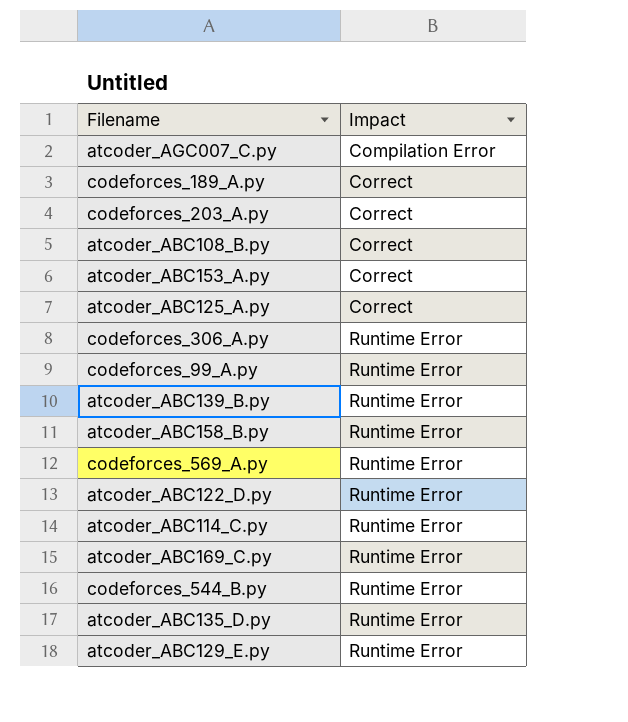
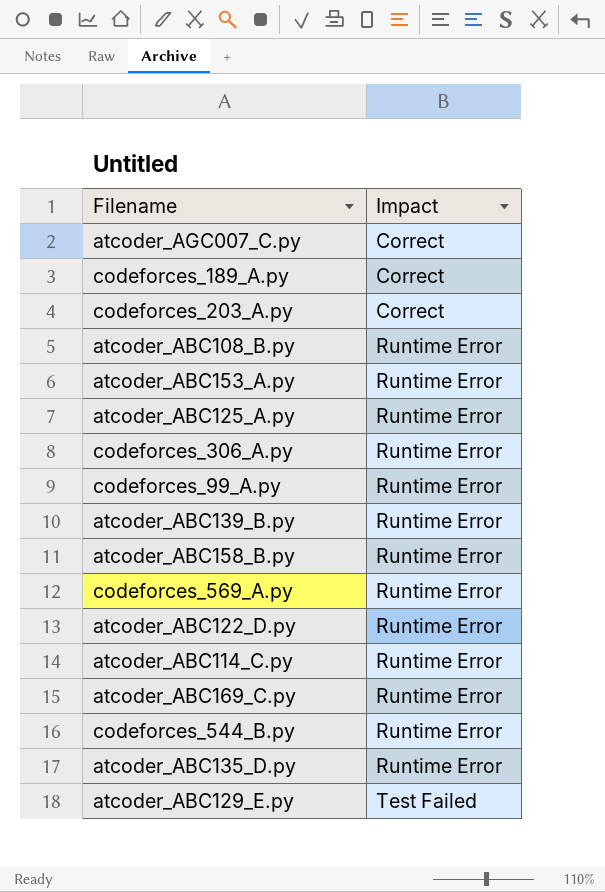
atcoder_AGC007_C.py | Impact: Compilation Error -> Correct
atcoder_ABC108_B.py | Impact: Correct -> Runtime Error
atcoder_ABC153_A.py | Impact: Correct -> Runtime Error
atcoder_ABC125_A.py | Impact: Correct -> Runtime Error
atcoder_ABC129_E.py | Impact: Runtime Error -> Test Failed

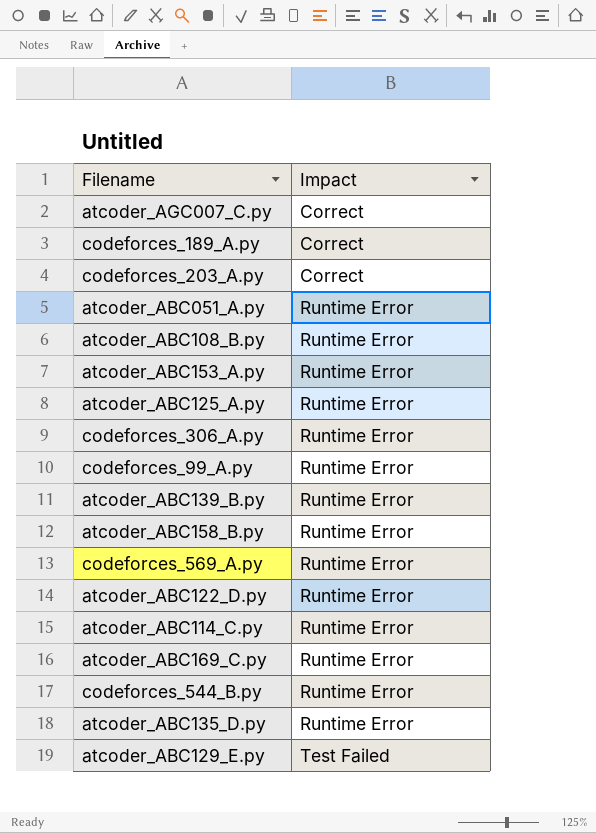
row atcoder_ABC051_A.py: none -> Runtime Error

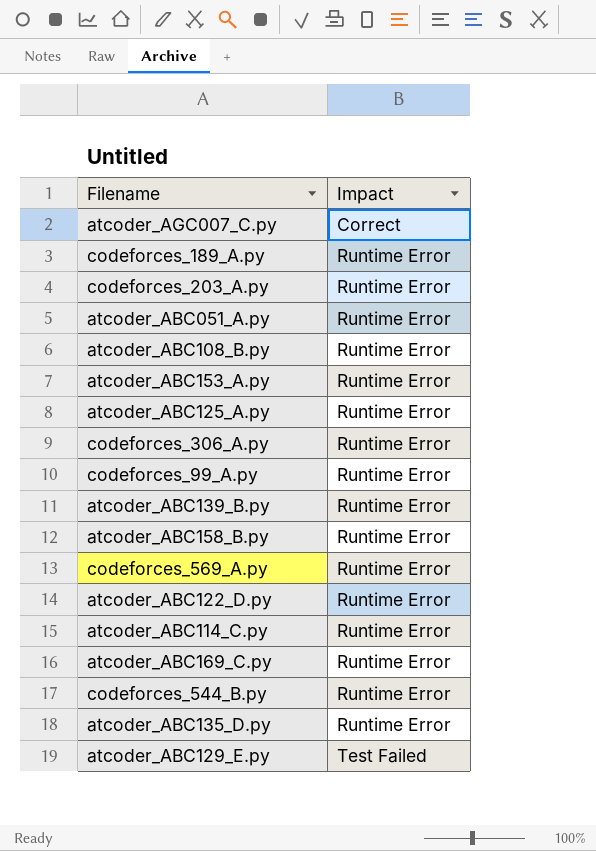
codeforces_189_A.py | Impact: Correct -> Runtime Error
codeforces_203_A.py | Impact: Correct -> Runtime Error

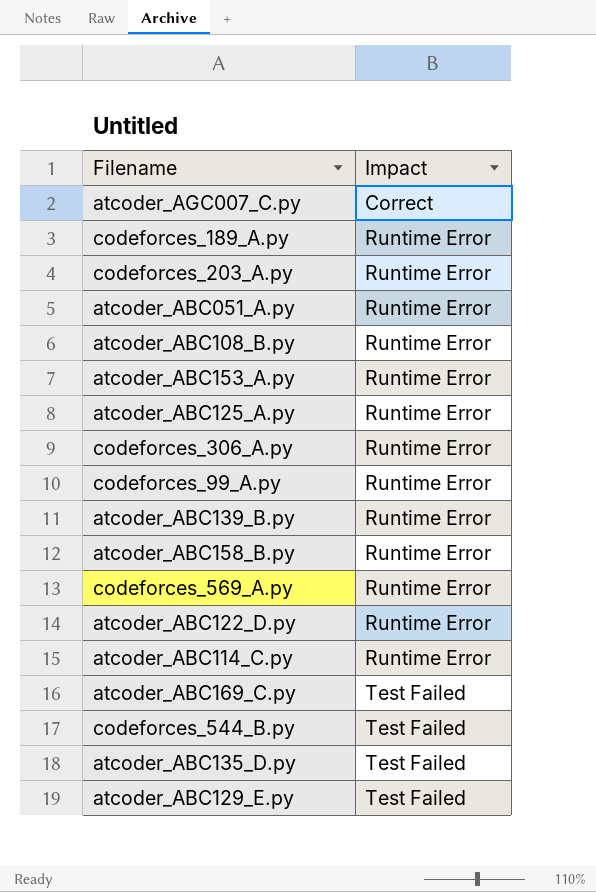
atcoder_ABC169_C.py | Impact: Runtime Error -> Test Failed
codeforces_544_B.py | Impact: Runtime Error -> Test Failed
atcoder_ABC135_D.py | Impact: Runtime Error -> Test Failed

